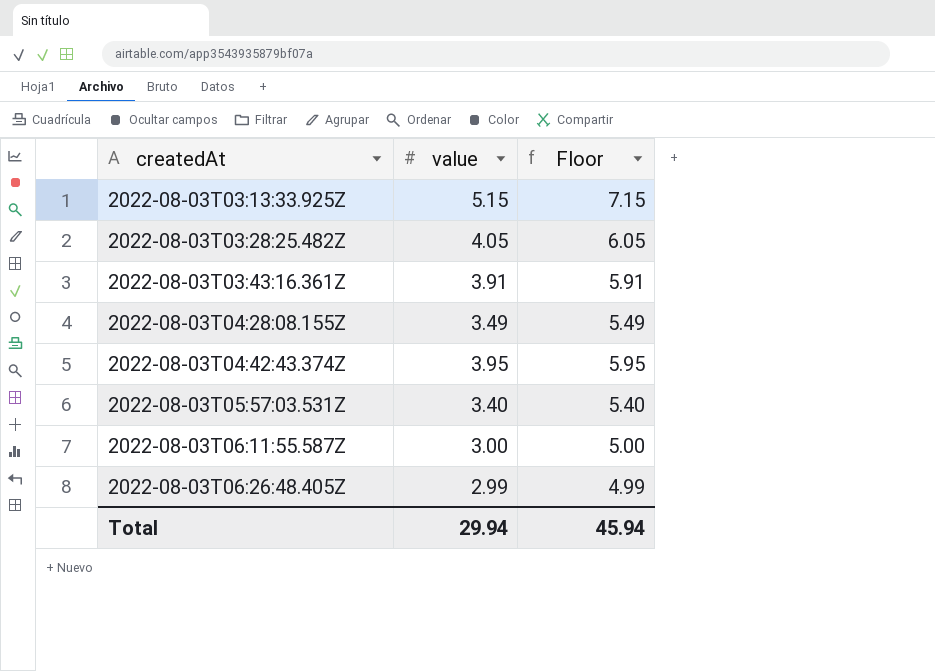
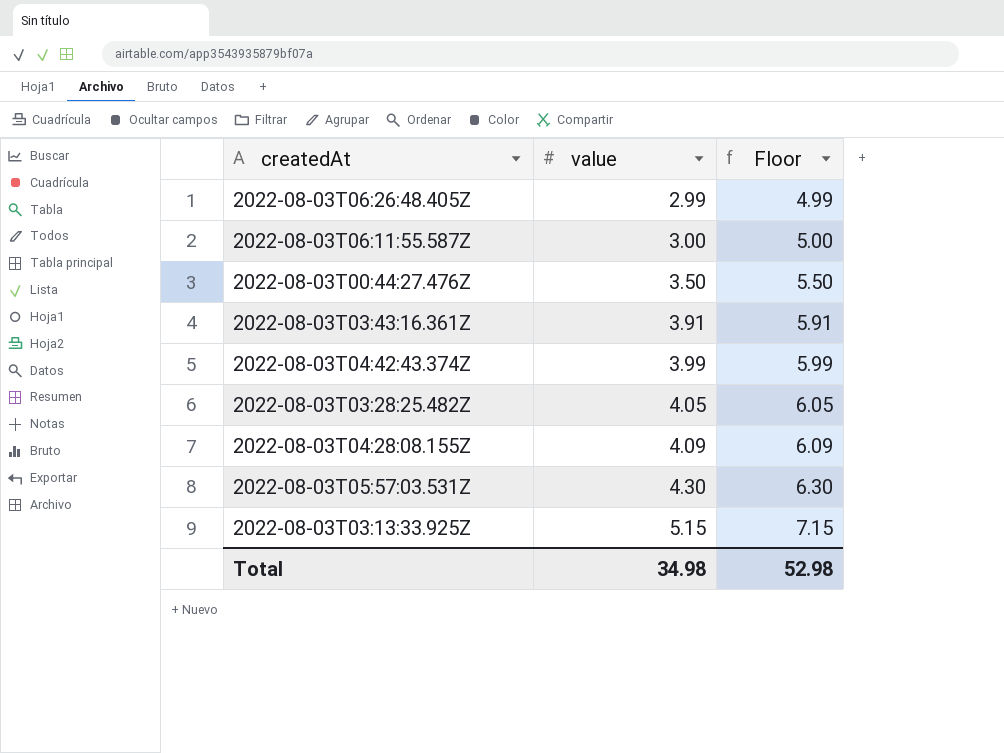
row order: createdAt ascending -> value ascending
row 2022-08-03T00:44:27.476Z: none -> 3.50 | 5.50
2022-08-03T04:42:43.374Z | value: 3.95 -> 3.99
2022-08-03T04:42:43.374Z | Floor: 5.95 -> 5.99
2022-08-03T04:28:08.155Z | value: 3.49 -> 4.09
2022-08-03T04:28:08.155Z | Floor: 5.49 -> 6.09
2022-08-03T05:57:03.531Z | value: 3.40 -> 4.30
2022-08-03T05:57:03.531Z | Floor: 5.40 -> 6.30
Total | value: 29.94 -> 34.98
Total | Floor: 45.94 -> 52.98

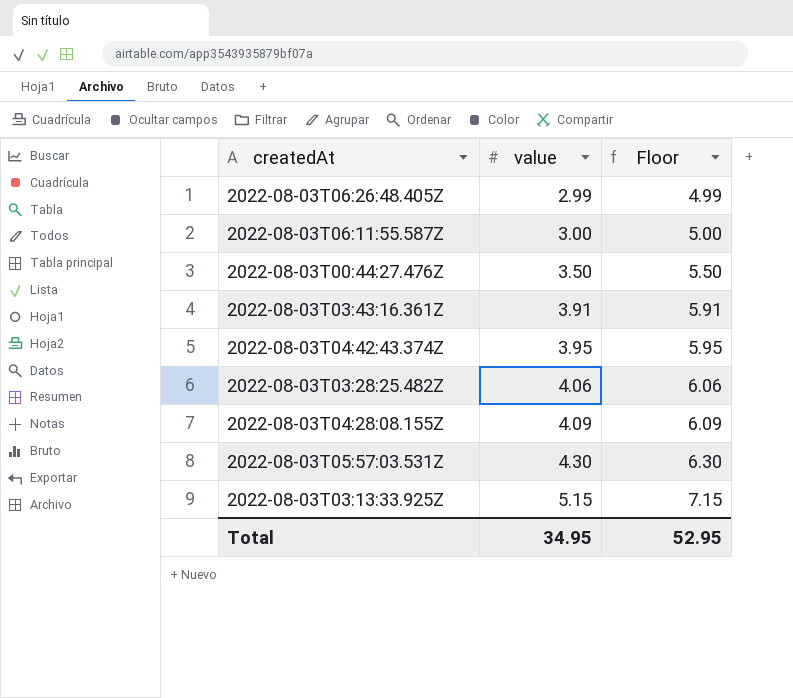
2022-08-03T04:42:43.374Z | value: 3.99 -> 3.95
2022-08-03T04:42:43.374Z | Floor: 5.99 -> 5.95
2022-08-03T03:28:25.482Z | value: 4.05 -> 4.06
2022-08-03T03:28:25.482Z | Floor: 6.05 -> 6.06
Total | value: 34.98 -> 34.95
Total | Floor: 52.98 -> 52.95

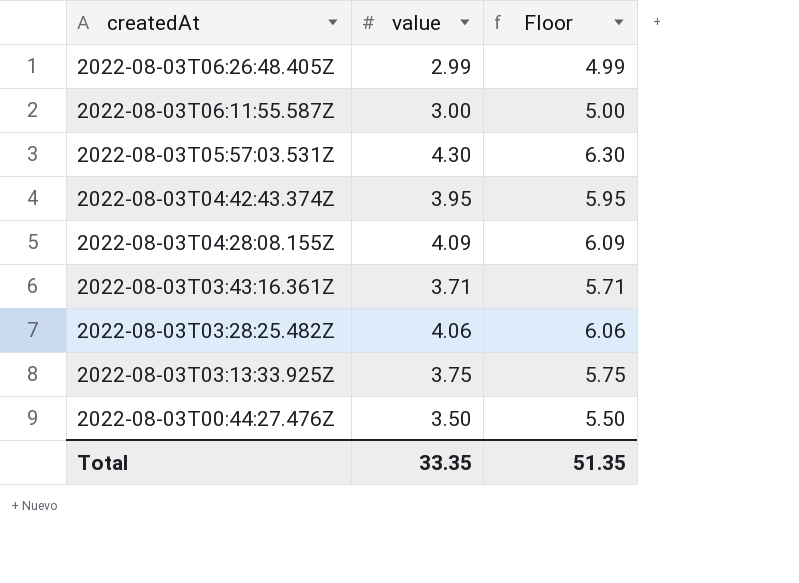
row order: value ascending -> createdAt descending
2022-08-03T03:43:16.361Z | value: 3.91 -> 3.71
2022-08-03T03:43:16.361Z | Floor: 5.91 -> 5.71
2022-08-03T03:13:33.925Z | value: 5.15 -> 3.75
2022-08-03T03:13:33.925Z | Floor: 7.15 -> 5.75
Total | value: 34.95 -> 33.35
Total | Floor: 52.95 -> 51.35

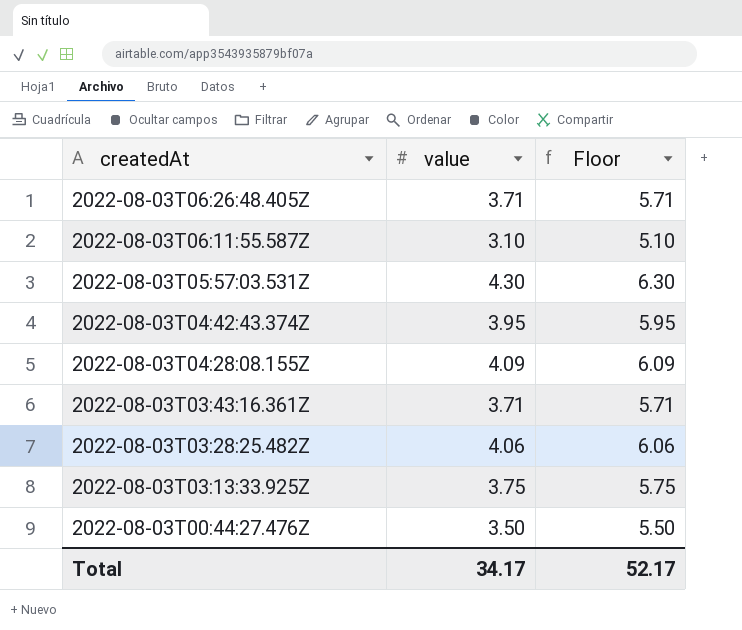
2022-08-03T06:26:48.405Z | value: 2.99 -> 3.71
2022-08-03T06:26:48.405Z | Floor: 4.99 -> 5.71
2022-08-03T06:11:55.587Z | value: 3.00 -> 3.10
2022-08-03T06:11:55.587Z | Floor: 5.00 -> 5.10
Total | value: 33.35 -> 34.17
Total | Floor: 51.35 -> 52.17

